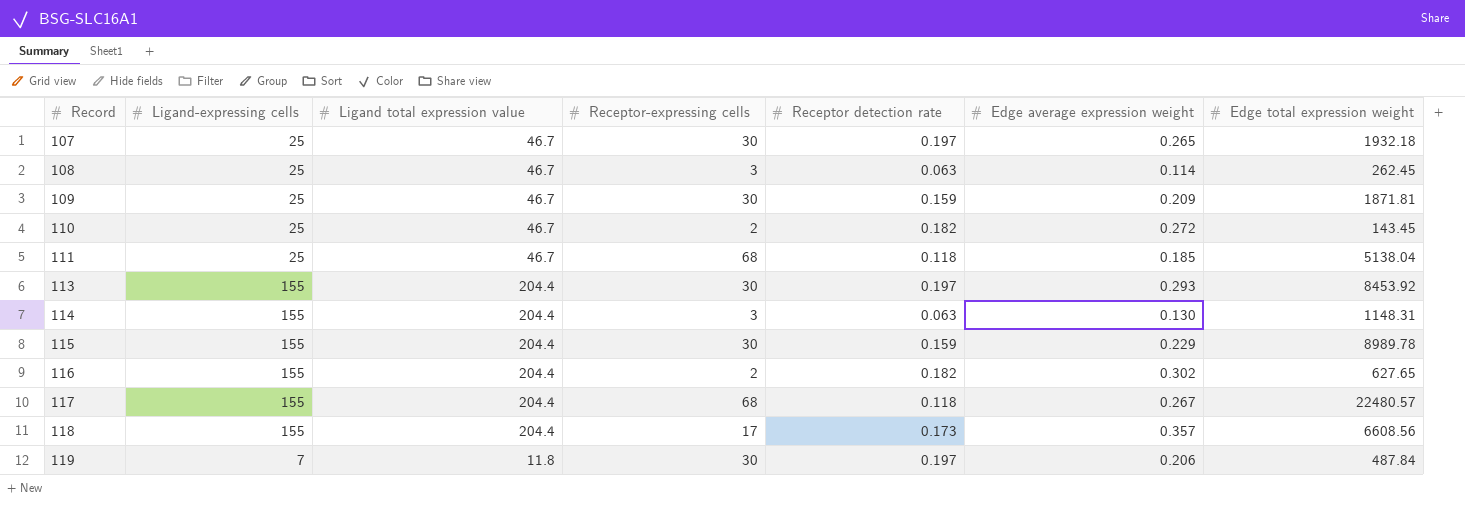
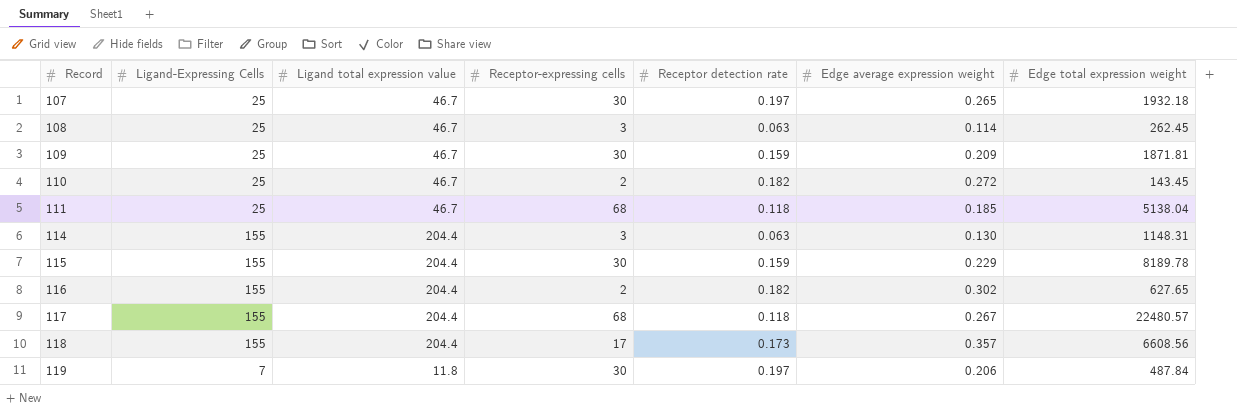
column name: Ligand-expressing cells -> Ligand-Expressing Cells
row 113: 155 | 204.4 | 30 | 0.197 | 0.293 | 8453.92 -> none
115 | Edge total expression weight: 8989.78 -> 8189.78

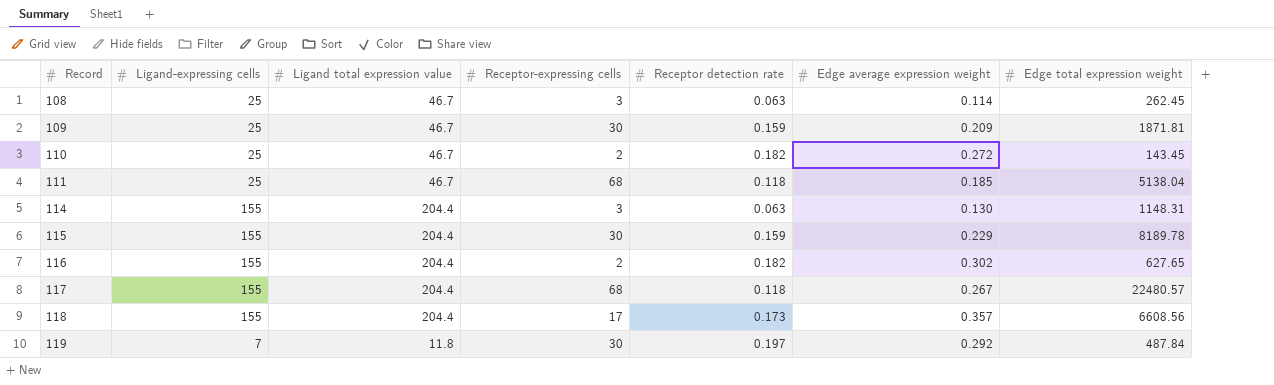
column name: Ligand-Expressing Cells -> Ligand-expressing cells
row 107: 25 | 46.7 | 30 | 0.197 | 0.265 | 1932.18 -> none
119 | Edge average expression weight: 0.206 -> 0.292

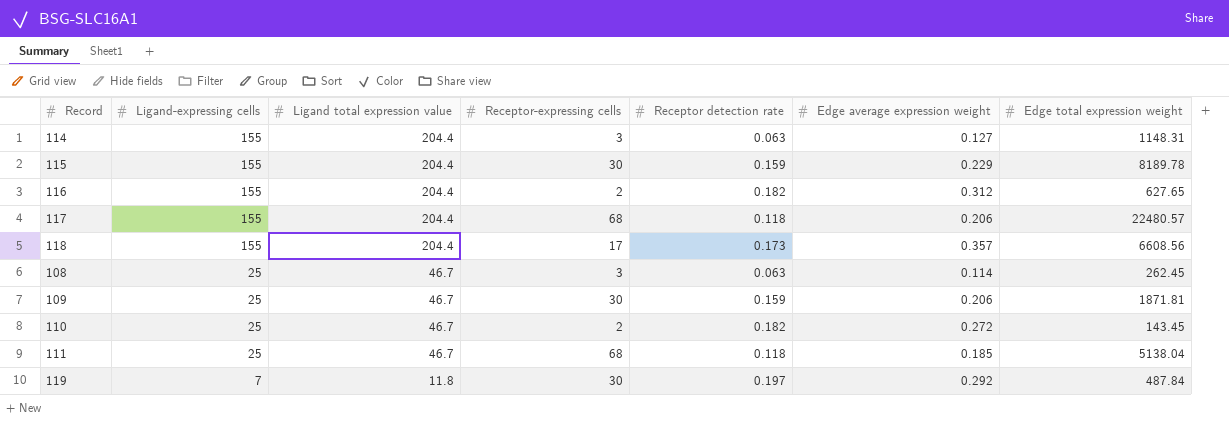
row order: Record ascending -> Ligand-expressing cells descending
114 | Edge average expression weight: 0.130 -> 0.127
116 | Edge average expression weight: 0.302 -> 0.312
117 | Edge average expression weight: 0.267 -> 0.206
109 | Edge average expression weight: 0.209 -> 0.206

